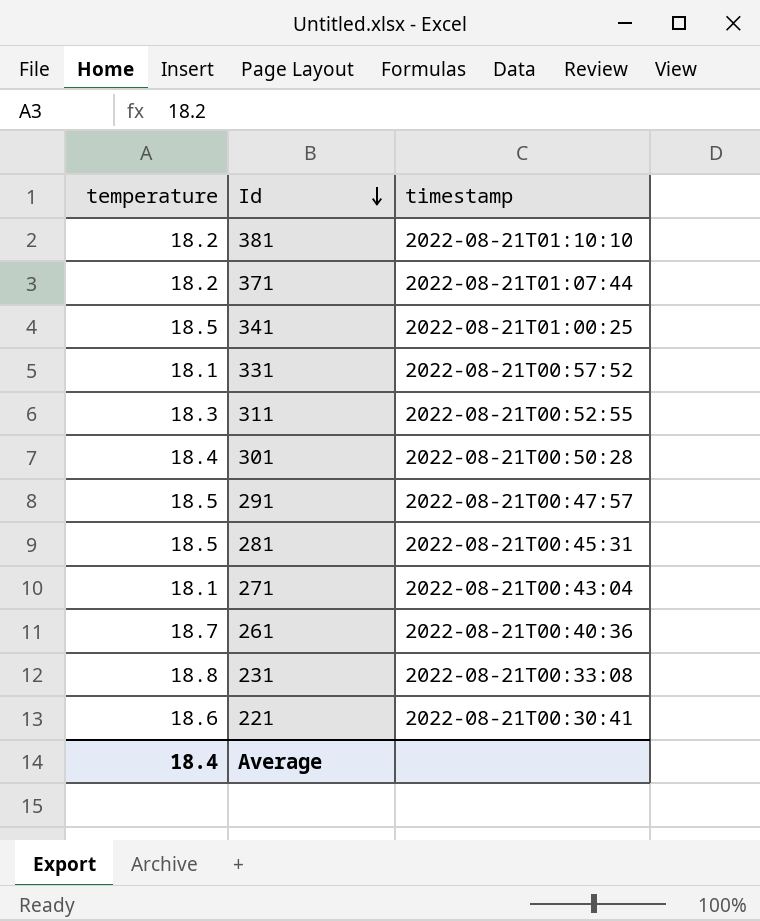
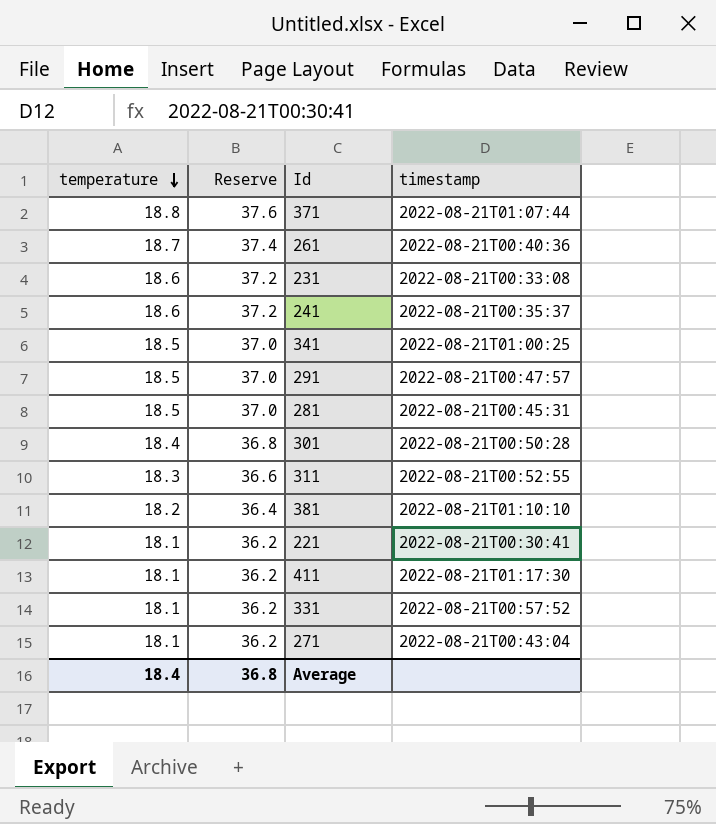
row order: Id descending -> temperature descending
column Reserve | formula: none -> [temperature] * 2
371 | temperature: 18.2 -> 18.8
231 | temperature: 18.8 -> 18.6
row 241: none -> 18.6 | 37.2 | 2022-08-21T00:35:37
221 | temperature: 18.6 -> 18.1
row 411: none -> 18.1 | 36.2 | 2022-08-21T01:17:30

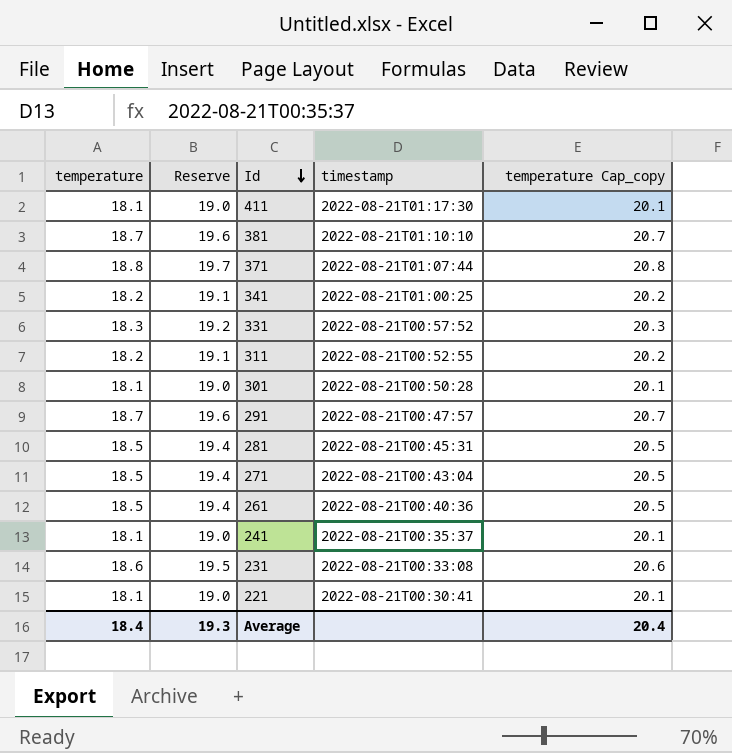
row order: temperature descending -> Id descending
column Reserve | formula: [temperature] * 2 -> [temperature] * 1.05
column temperature Cap_copy | formula: none -> [temperature] + 2
381 | temperature: 18.2 -> 18.7
341 | temperature: 18.5 -> 18.2
331 | temperature: 18.1 -> 18.3
311 | temperature: 18.3 -> 18.2
301 | temperature: 18.4 -> 18.1
291 | temperature: 18.5 -> 18.7
271 | temperature: 18.1 -> 18.5
261 | temperature: 18.7 -> 18.5
241 | temperature: 18.6 -> 18.1
Average | Reserve: 36.8 -> 19.3

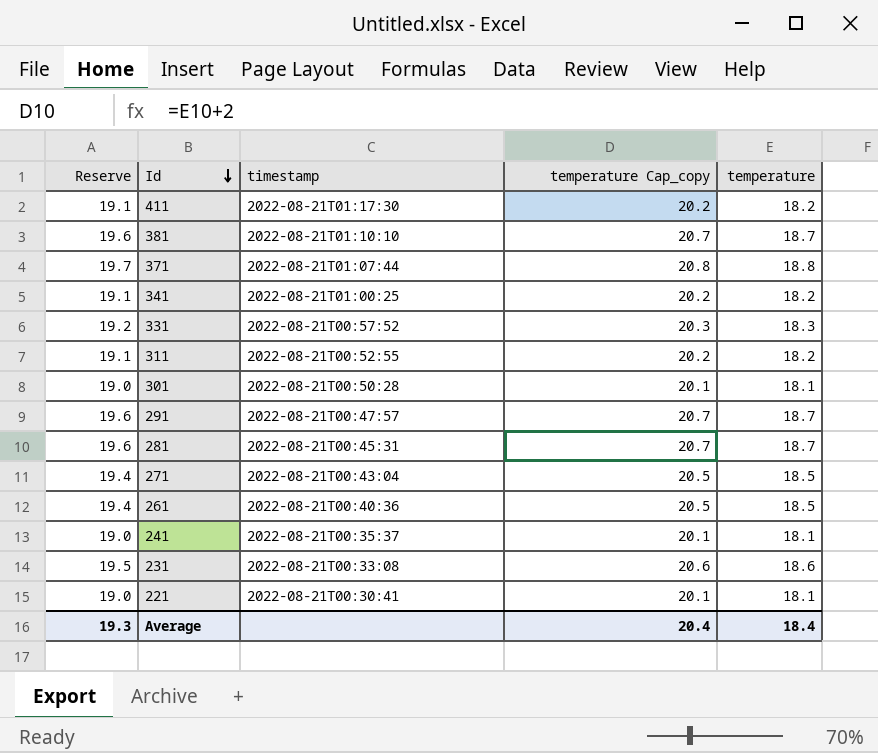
column temperature | position: 1 -> 5
411 | Reserve: 19.0 -> 19.1
411 | temperature Cap_copy: 20.1 -> 20.2
411 | temperature: 18.1 -> 18.2
281 | Reserve: 19.4 -> 19.6
281 | temperature Cap_copy: 20.5 -> 20.7
281 | temperature: 18.5 -> 18.7

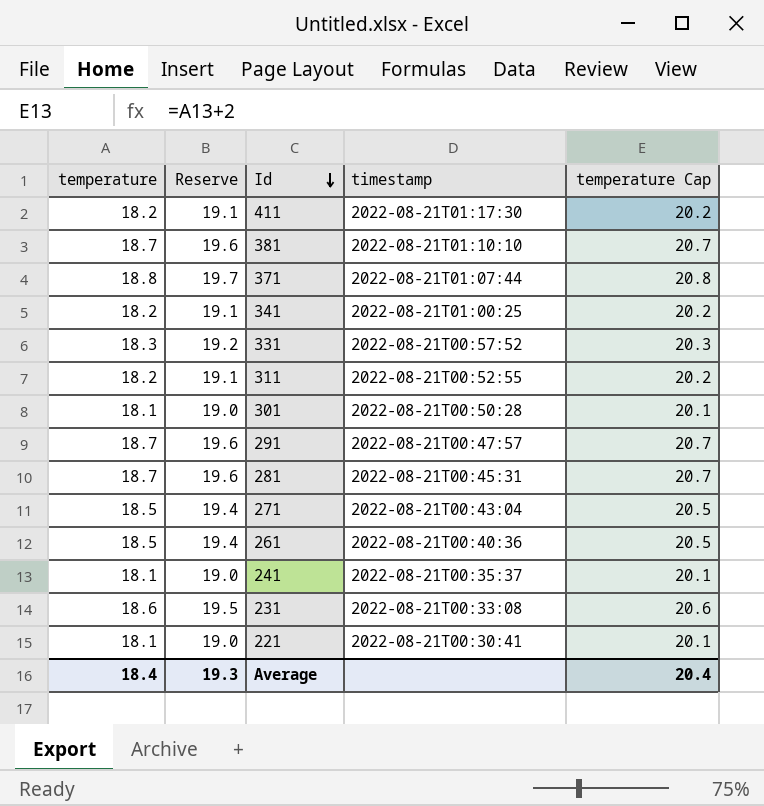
column temperature | position: 5 -> 1
column name: temperature Cap_copy -> temperature Cap

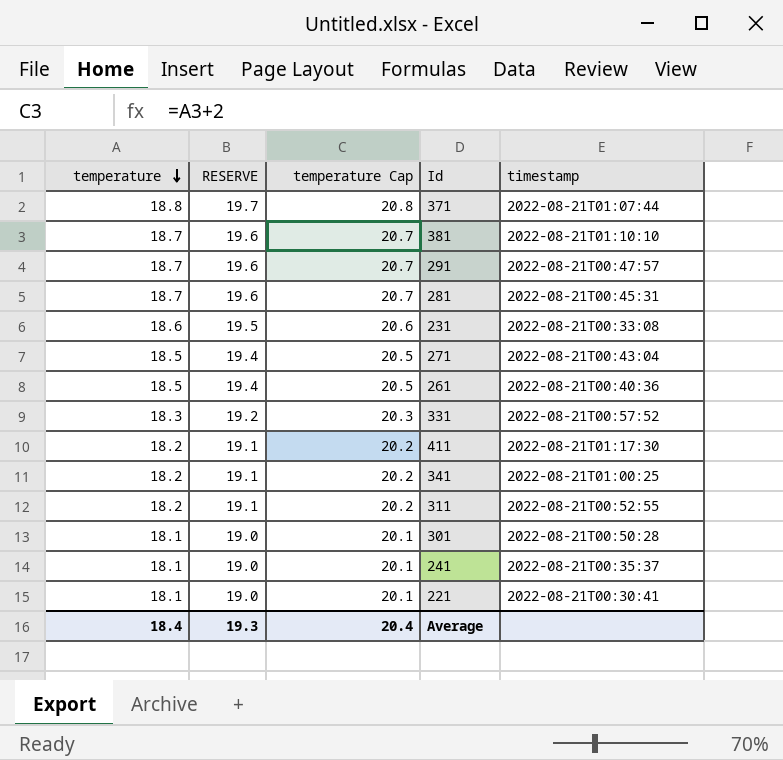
row order: Id descending -> temperature descending
column name: Reserve -> RESERVE
column temperature Cap | position: 5 -> 3

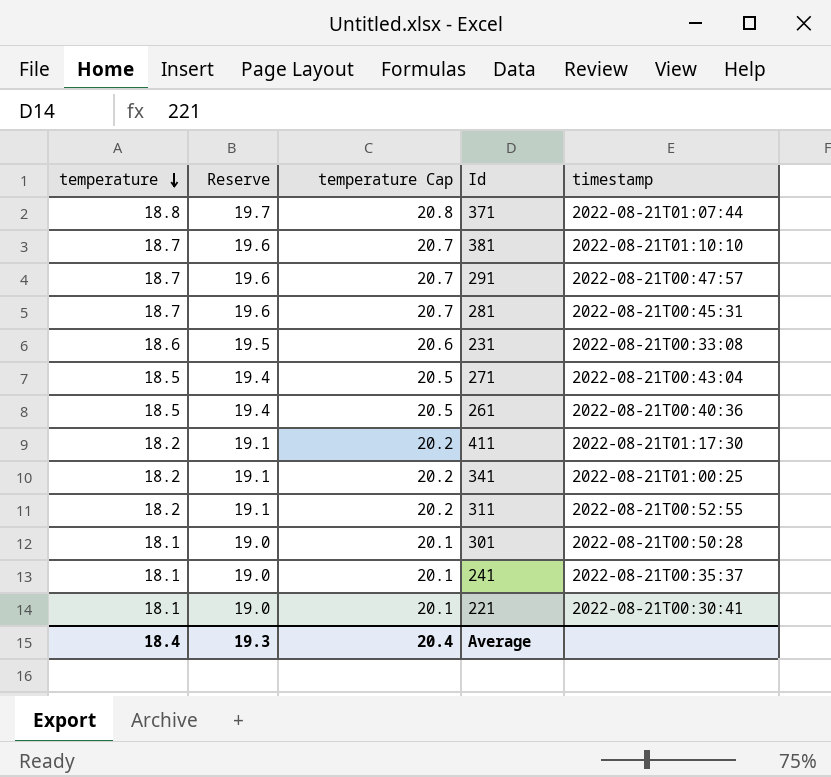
column name: RESERVE -> Reserve
row 331: 18.3 | 19.2 | 20.3 | 2022-08-21T00:57:52 -> none

